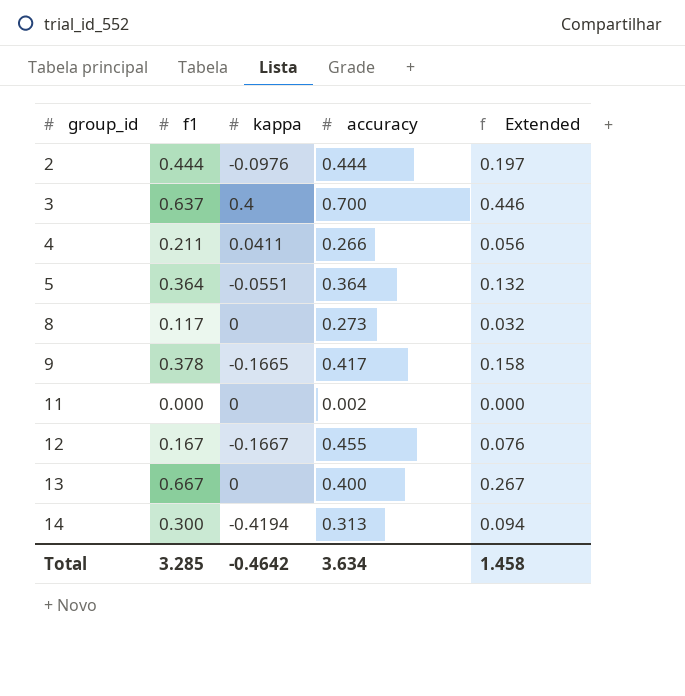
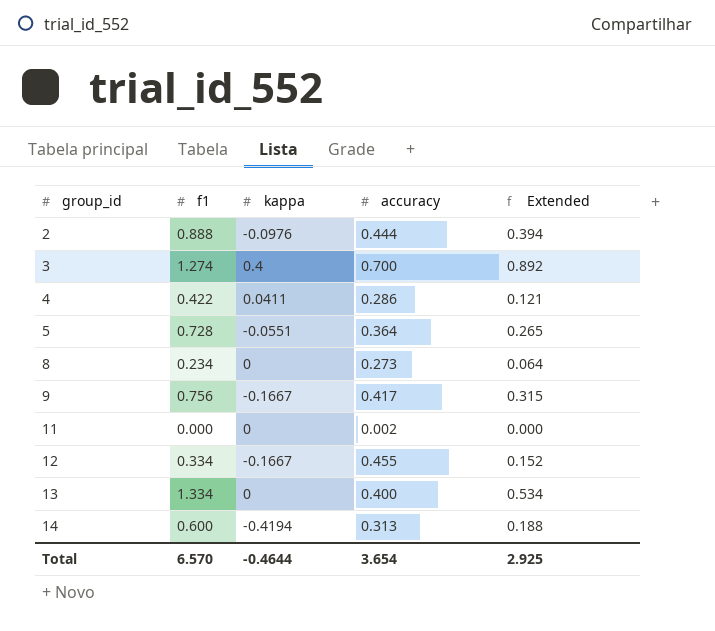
2 | f1: 0.444 -> 0.888
2 | Extended: 0.197 -> 0.394
3 | f1: 0.637 -> 1.274
3 | Extended: 0.446 -> 0.892
4 | f1: 0.211 -> 0.422
4 | accuracy: 0.266 -> 0.286
4 | Extended: 0.056 -> 0.121
5 | f1: 0.364 -> 0.728
5 | Extended: 0.132 -> 0.265
8 | f1: 0.117 -> 0.234
8 | Extended: 0.032 -> 0.064
9 | f1: 0.378 -> 0.756
9 | kappa: -0.1665 -> -0.1667
9 | Extended: 0.158 -> 0.315
12 | f1: 0.167 -> 0.334
12 | Extended: 0.076 -> 0.152
13 | f1: 0.667 -> 1.334
13 | Extended: 0.267 -> 0.534
14 | f1: 0.300 -> 0.600
14 | Extended: 0.094 -> 0.188
Total | f1: 3.285 -> 6.570
Total | kappa: -0.4642 -> -0.4644
Total | accuracy: 3.634 -> 3.654
Total | Extended: 1.458 -> 2.925

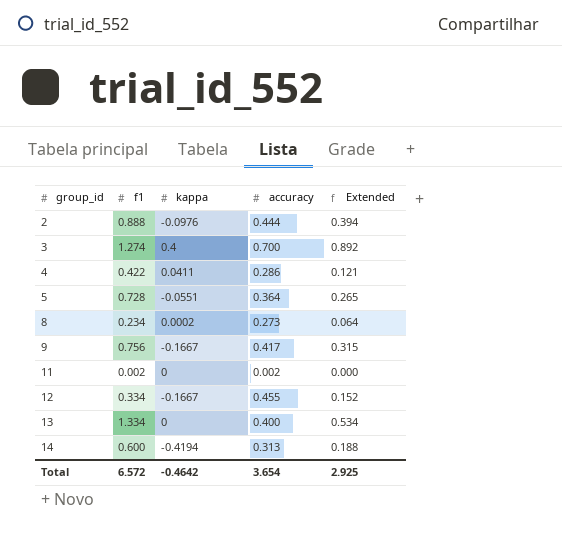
8 | kappa: 0 -> 0.0002
11 | f1: 0.000 -> 0.002
Total | f1: 6.570 -> 6.572
Total | kappa: -0.4644 -> -0.4642

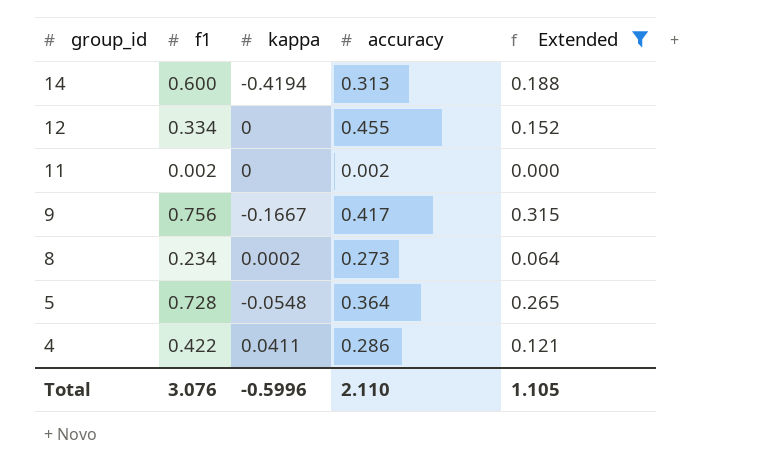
filter: none -> Extended <= 0.315
row order: group_id ascending -> group_id descending
12 | kappa: -0.1667 -> 0
5 | kappa: -0.0551 -> -0.0548
Total | f1: 6.572 -> 3.076
Total | kappa: -0.4642 -> -0.5996
Total | accuracy: 3.654 -> 2.110
Total | Extended: 2.925 -> 1.105

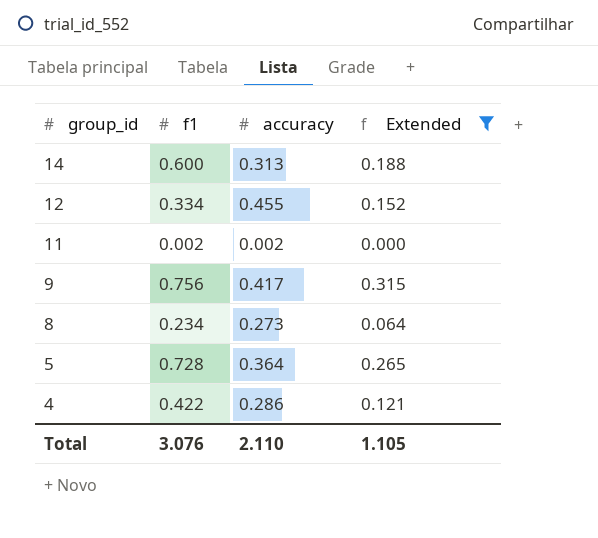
column kappa | position: 3 -> none

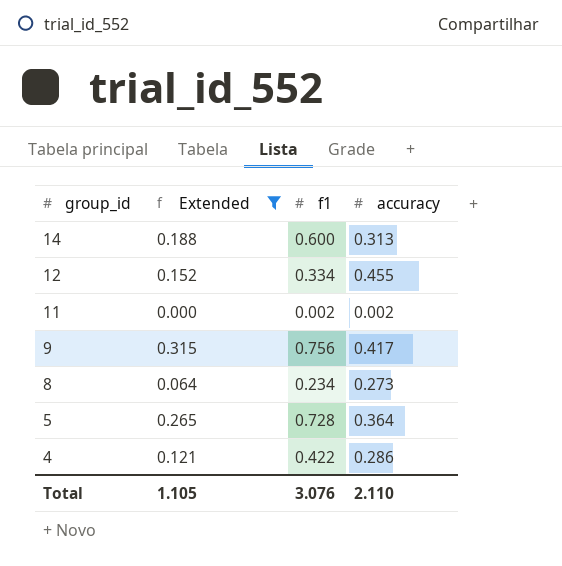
column Extended | position: 4 -> 2

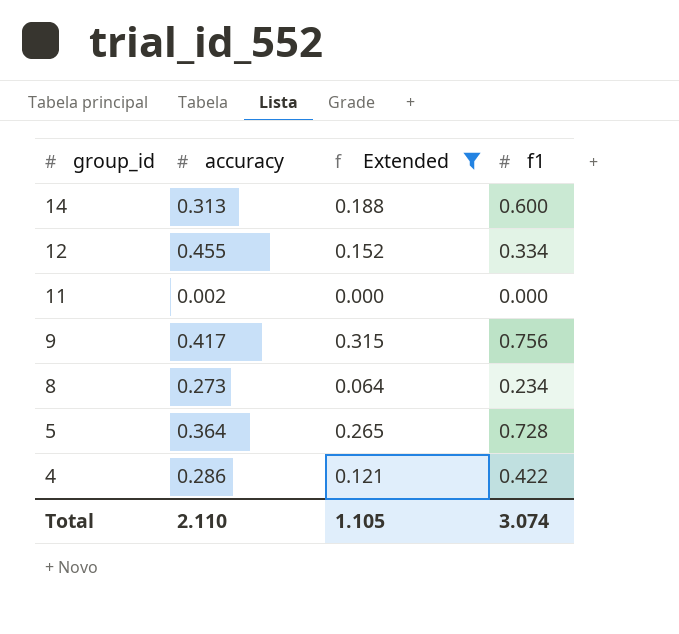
column accuracy | position: 4 -> 2
11 | f1: 0.002 -> 0.000
Total | f1: 3.076 -> 3.074

